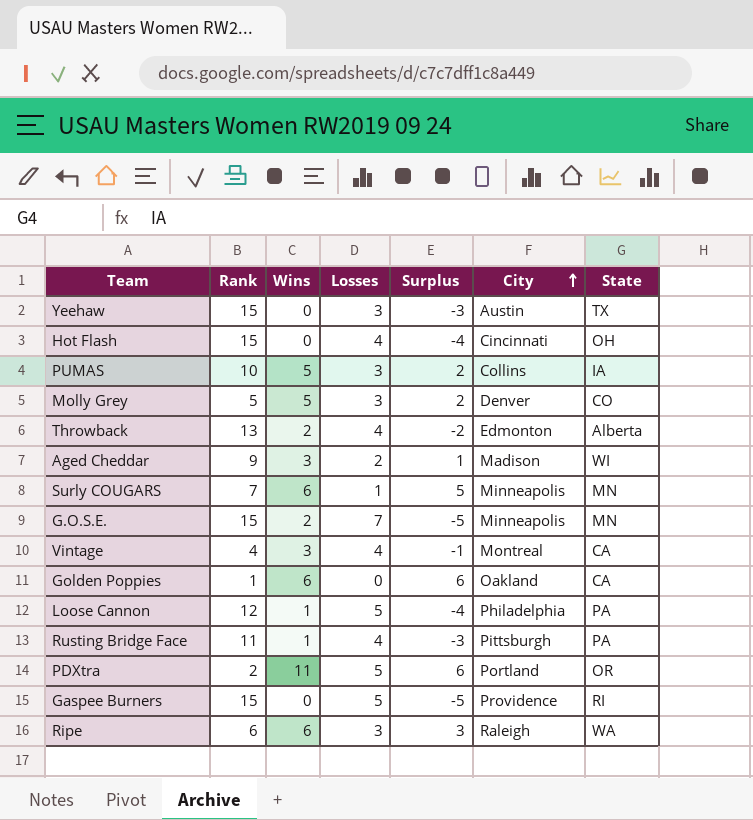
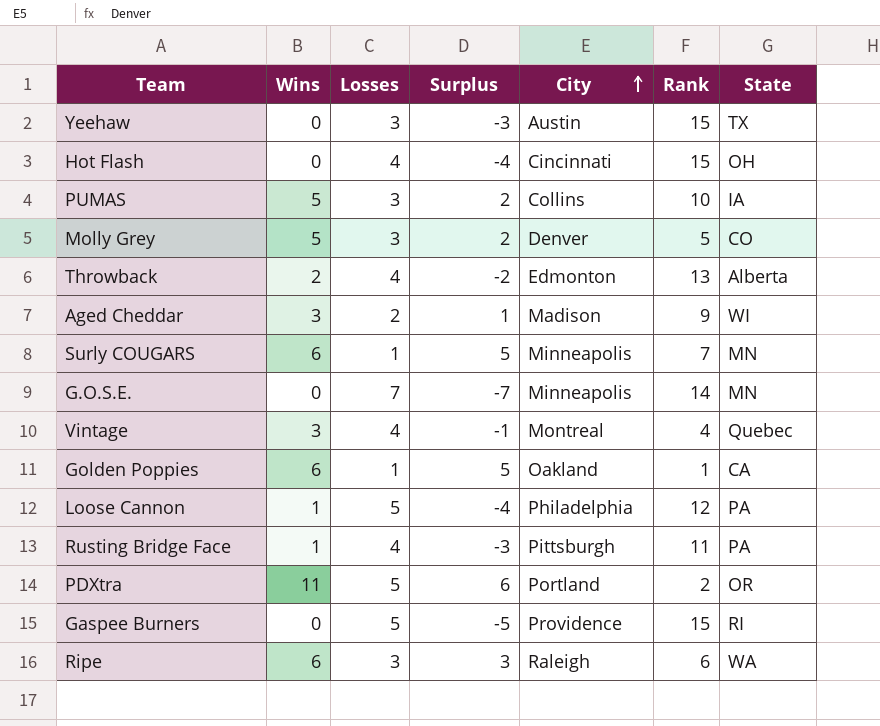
column Rank | position: 2 -> 6
G.O.S.E. | Wins: 2 -> 0
G.O.S.E. | Surplus: -5 -> -7
G.O.S.E. | Rank: 15 -> 14
Vintage | State: CA -> Quebec
Golden Poppies | Losses: 0 -> 1
Golden Poppies | Surplus: 6 -> 5

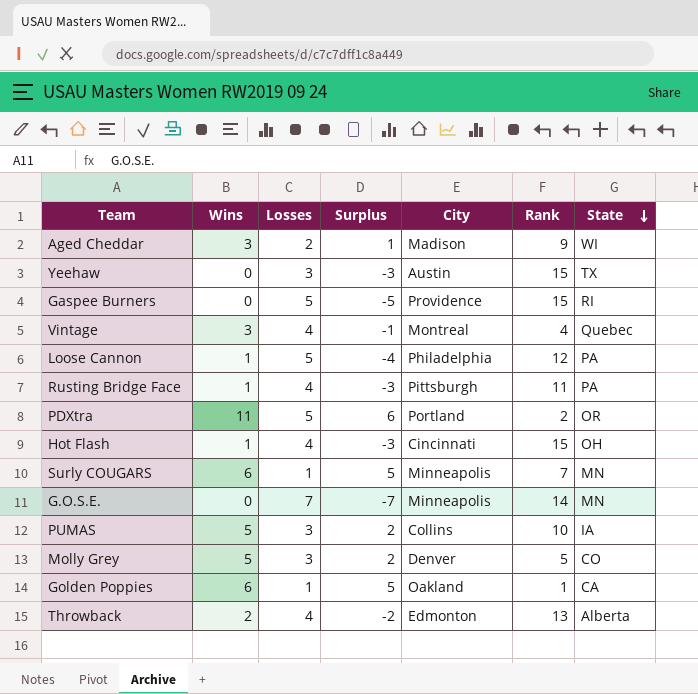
row order: City ascending -> State descending
row Ripe: 6 | 3 | 3 | Raleigh | 6 | WA -> none
Hot Flash | Wins: 0 -> 1
Hot Flash | Surplus: -4 -> -3

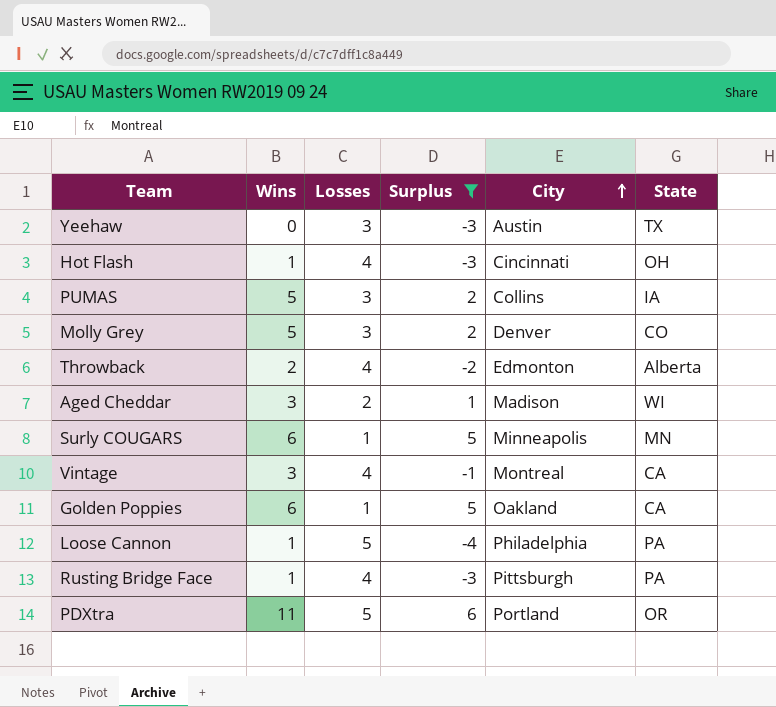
filter: none -> Surplus >= -4
row order: State descending -> City ascending
column Rank | position: 6 -> none
Vintage | State: Quebec -> CA

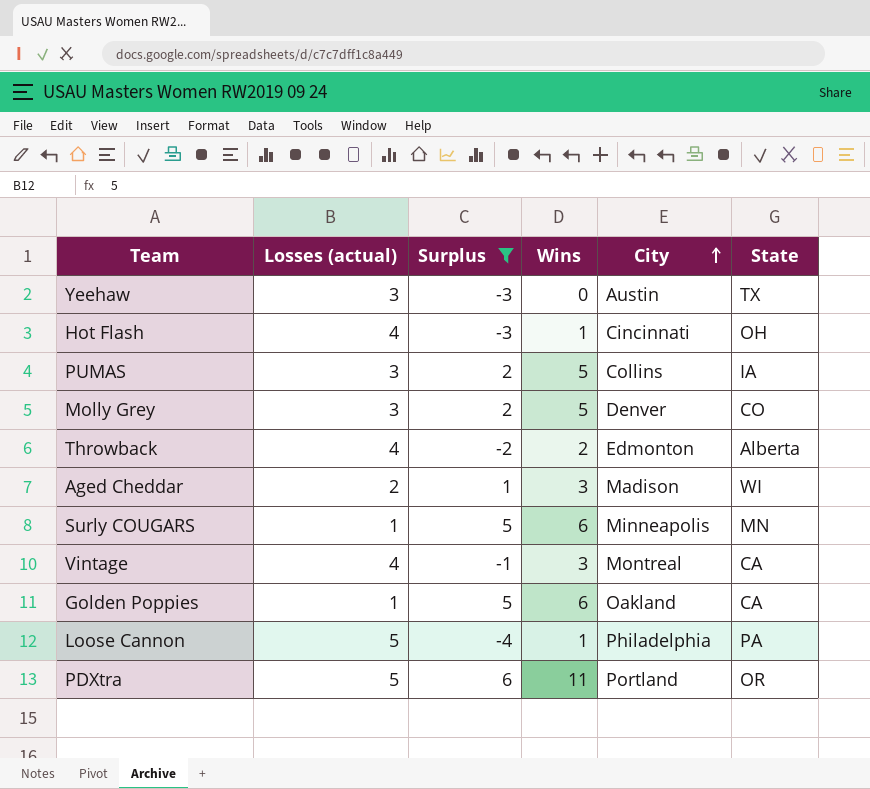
column name: Losses -> Losses (actual)
column Wins | position: 2 -> 4
row Rusting Bridge Face: 1 | 4 | -3 | Pittsburgh | PA -> none

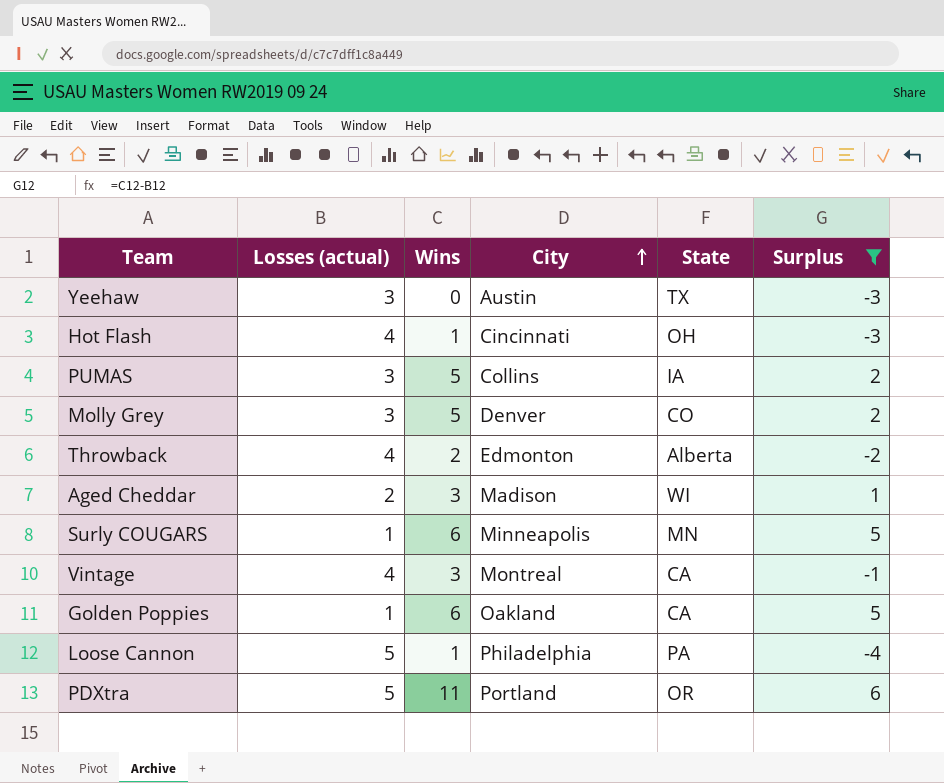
column Surplus | position: 3 -> 6

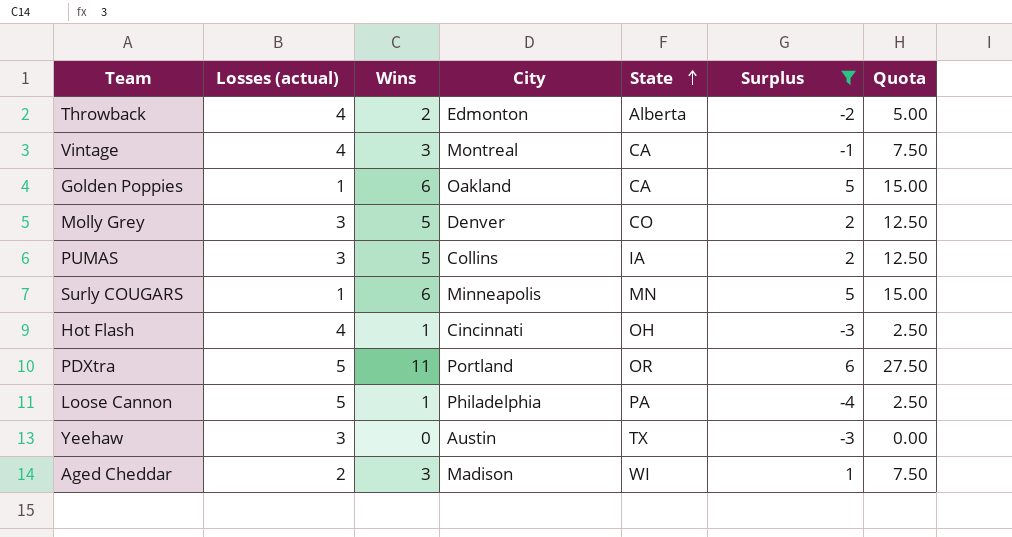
row order: City ascending -> State ascending
column Quota | formula: none -> [Wins] * 2.5

